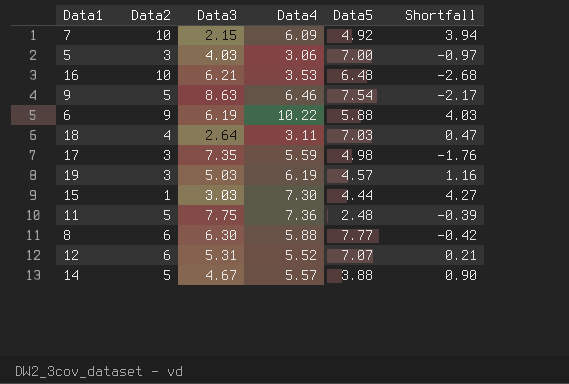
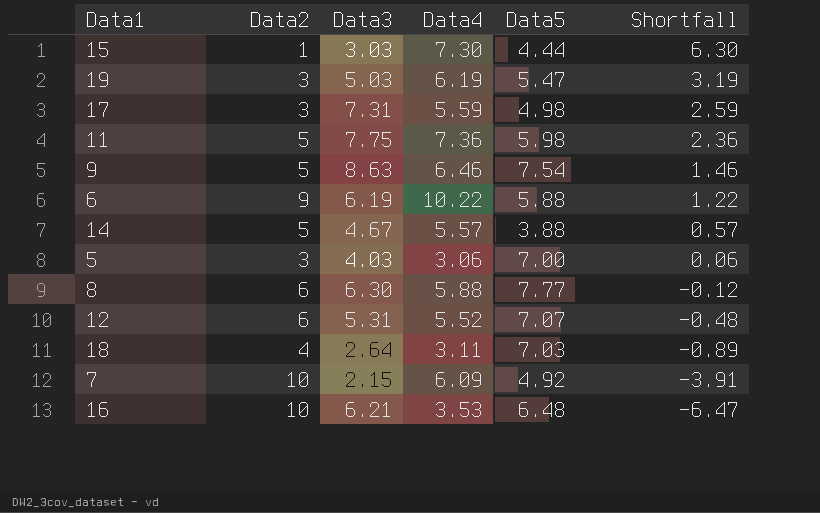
row order: none -> Shortfall descending
column Shortfall | formula: [Data4] - [Data3] -> [Data4] - [Data2]
19 | Data5: 4.57 -> 5.47
17 | Data3: 7.35 -> 7.31
11 | Data5: 2.48 -> 5.98

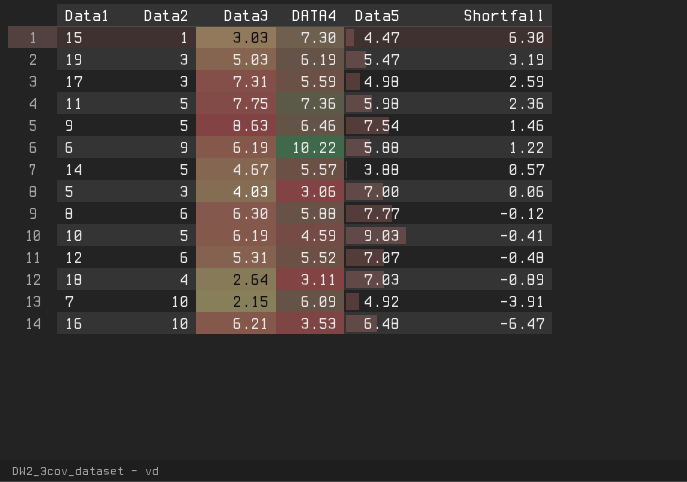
column name: Data4 -> DATA4
15 | Data5: 4.44 -> 4.47
row 10: none -> 5 | 6.19 | 4.59 | 9.03 | -0.41

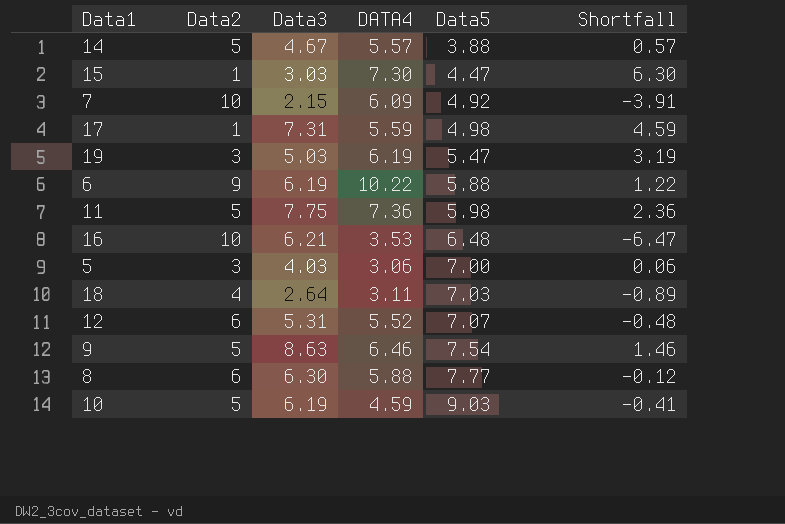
row order: Shortfall descending -> Data5 ascending
17 | Data2: 3 -> 1
17 | Shortfall: 2.59 -> 4.59

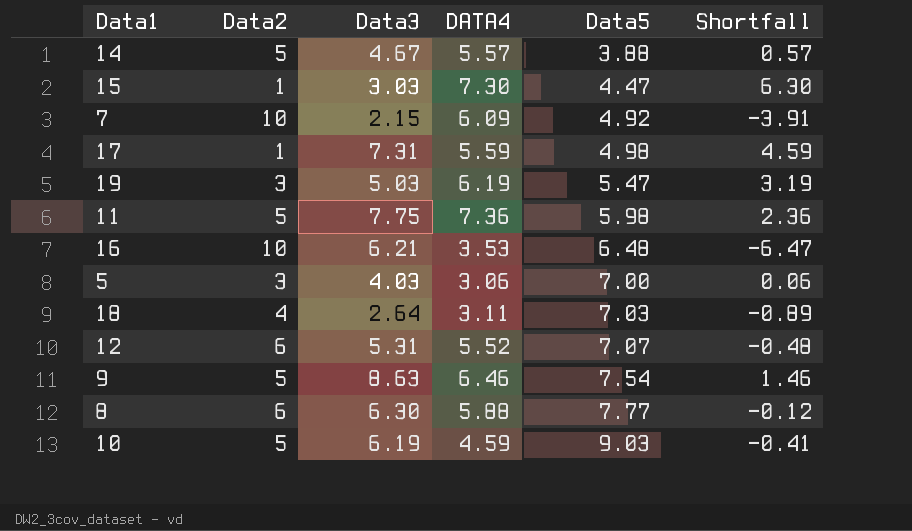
row 6: 9 | 6.19 | 10.22 | 5.88 | 1.22 -> none

